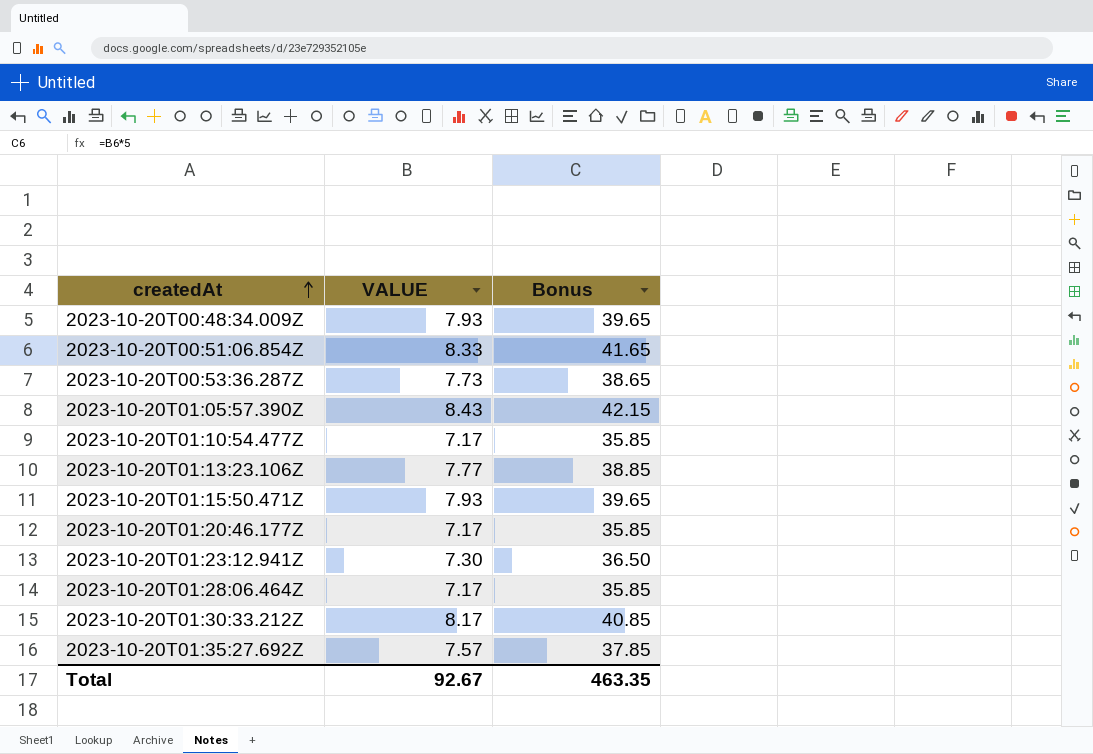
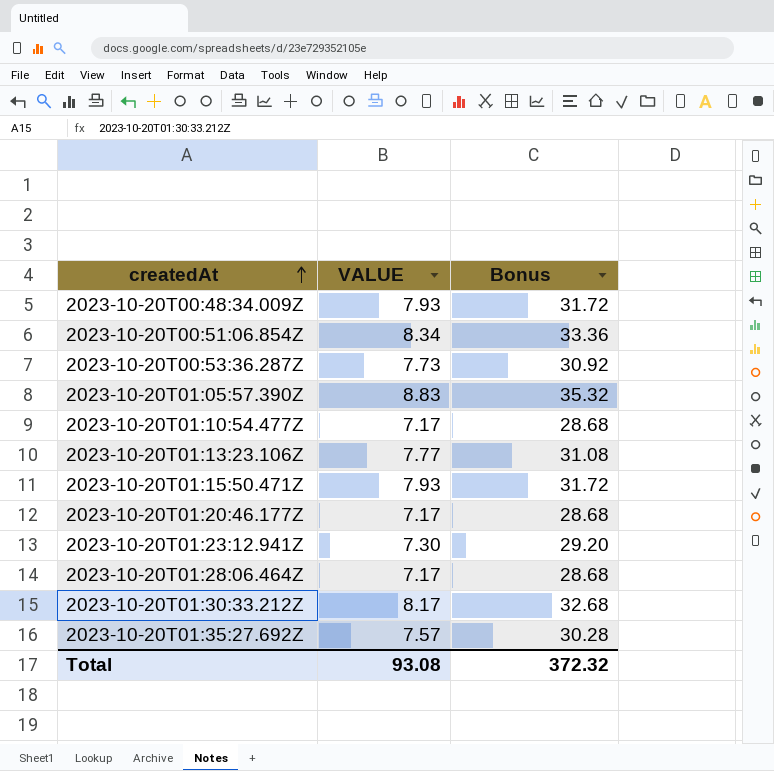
column Bonus | formula: [VALUE] * 5 -> [VALUE] * 4
2023-10-20T00:51:06.854Z | VALUE: 8.33 -> 8.34
2023-10-20T01:05:57.390Z | VALUE: 8.43 -> 8.83
Total | VALUE: 92.67 -> 93.08
Total | Bonus: 463.35 -> 372.32

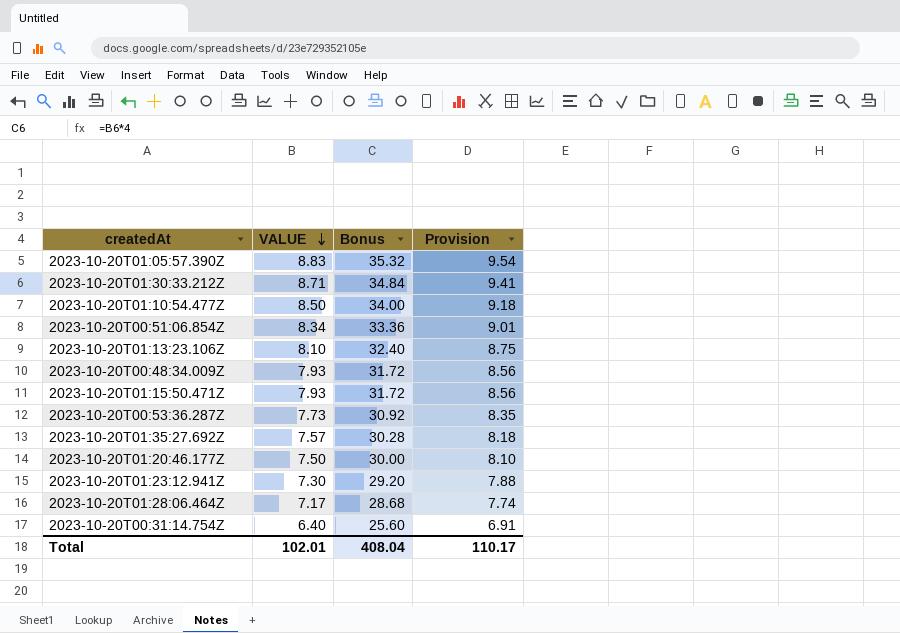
row order: createdAt ascending -> VALUE descending
column Provision | formula: none -> [VALUE] * 1.08
2023-10-20T01:30:33.212Z | VALUE: 8.17 -> 8.71
2023-10-20T01:30:33.212Z | Bonus: 32.68 -> 34.84
2023-10-20T01:10:54.477Z | VALUE: 7.17 -> 8.50
2023-10-20T01:10:54.477Z | Bonus: 28.68 -> 34.00
2023-10-20T01:13:23.106Z | VALUE: 7.77 -> 8.10
2023-10-20T01:13:23.106Z | Bonus: 31.08 -> 32.40
2023-10-20T01:20:46.177Z | VALUE: 7.17 -> 7.50
2023-10-20T01:20:46.177Z | Bonus: 28.68 -> 30.00
row 2023-10-20T00:31:14.754Z: none -> 6.40 | 25.60 | 6.91
Total | VALUE: 93.08 -> 102.01
Total | Bonus: 372.32 -> 408.04

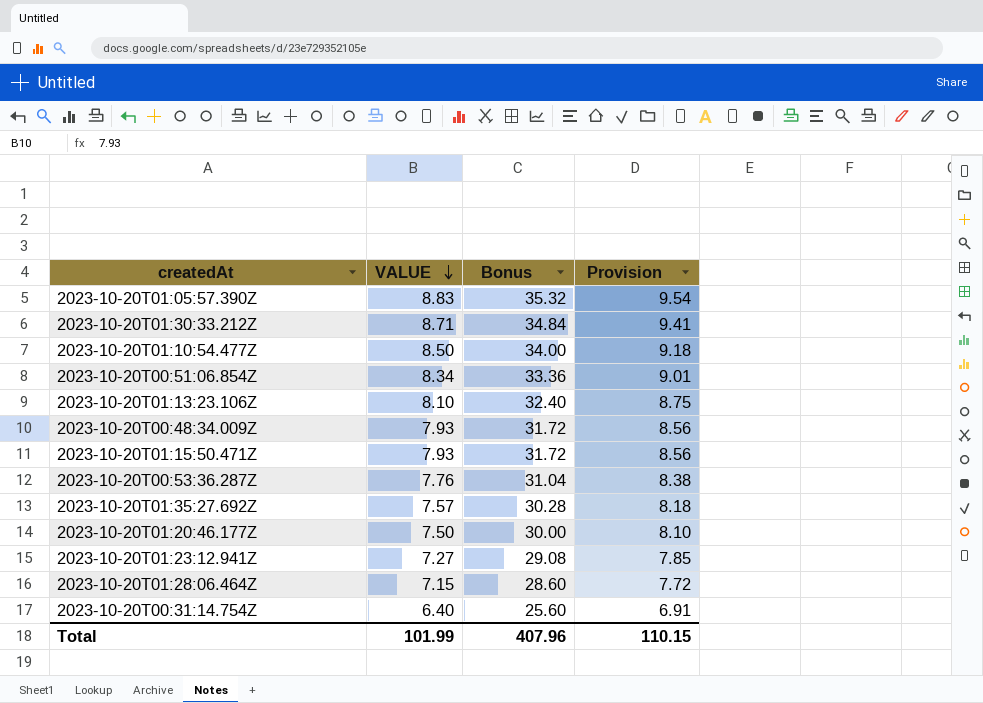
2023-10-20T00:53:36.287Z | VALUE: 7.73 -> 7.76
2023-10-20T00:53:36.287Z | Bonus: 30.92 -> 31.04
2023-10-20T00:53:36.287Z | Provision: 8.35 -> 8.38
2023-10-20T01:23:12.941Z | VALUE: 7.30 -> 7.27
2023-10-20T01:23:12.941Z | Bonus: 29.20 -> 29.08
2023-10-20T01:23:12.941Z | Provision: 7.88 -> 7.85
2023-10-20T01:28:06.464Z | VALUE: 7.17 -> 7.15
2023-10-20T01:28:06.464Z | Bonus: 28.68 -> 28.60
2023-10-20T01:28:06.464Z | Provision: 7.74 -> 7.72
Total | VALUE: 102.01 -> 101.99
Total | Bonus: 408.04 -> 407.96
Total | Provision: 110.17 -> 110.15

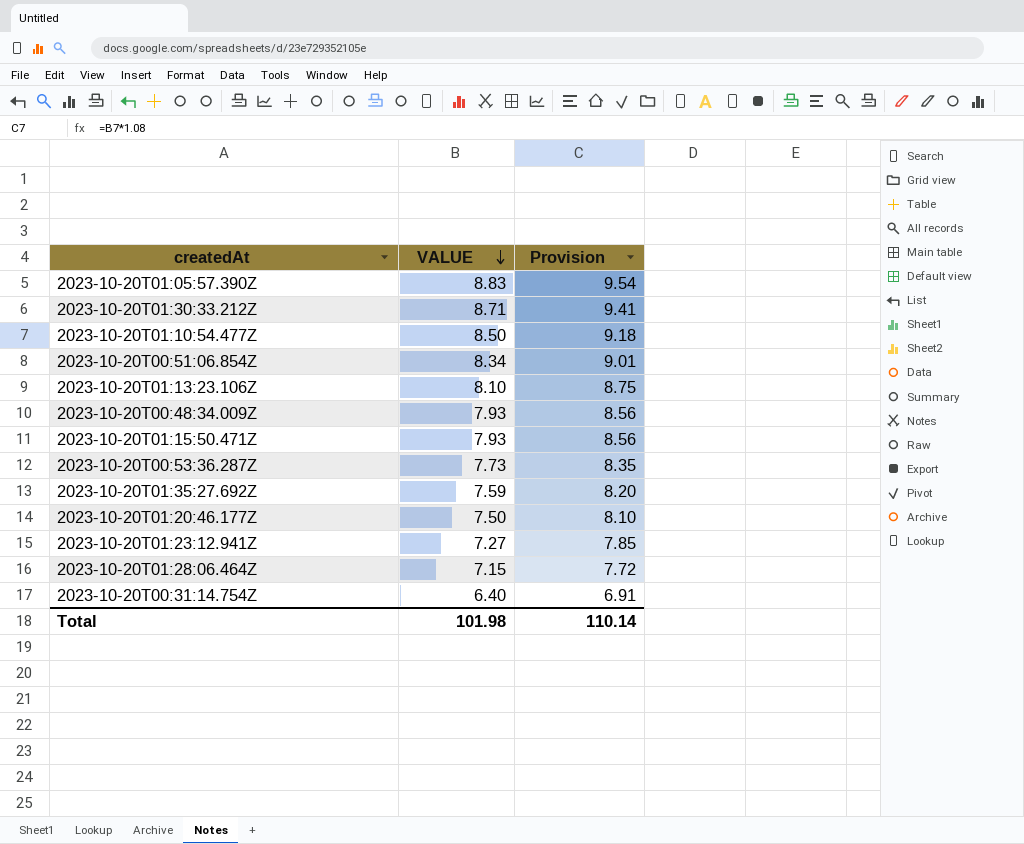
column Bonus | formula: [VALUE] * 4 -> none
2023-10-20T00:53:36.287Z | VALUE: 7.76 -> 7.73
2023-10-20T00:53:36.287Z | Provision: 8.38 -> 8.35
2023-10-20T01:35:27.692Z | VALUE: 7.57 -> 7.59
2023-10-20T01:35:27.692Z | Provision: 8.18 -> 8.20
Total | VALUE: 101.99 -> 101.98
Total | Provision: 110.15 -> 110.14

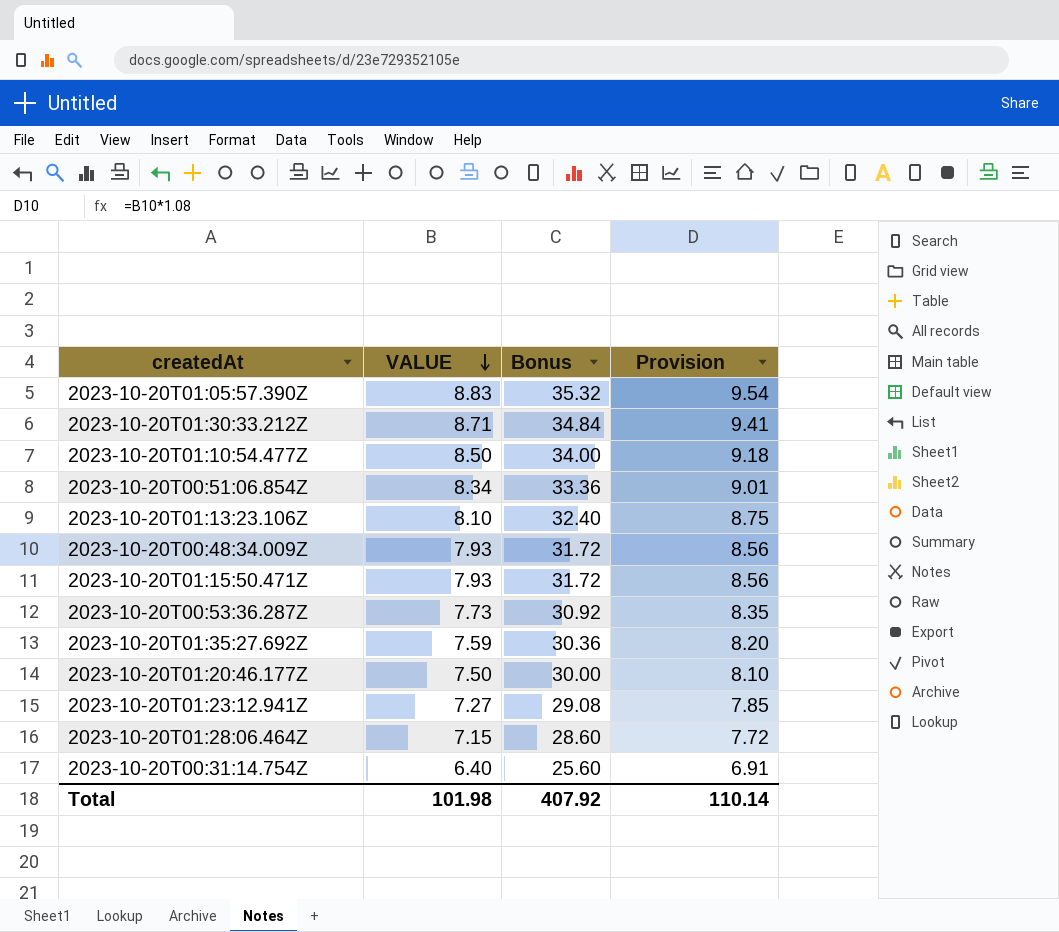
column Bonus | formula: none -> [VALUE] * 4

